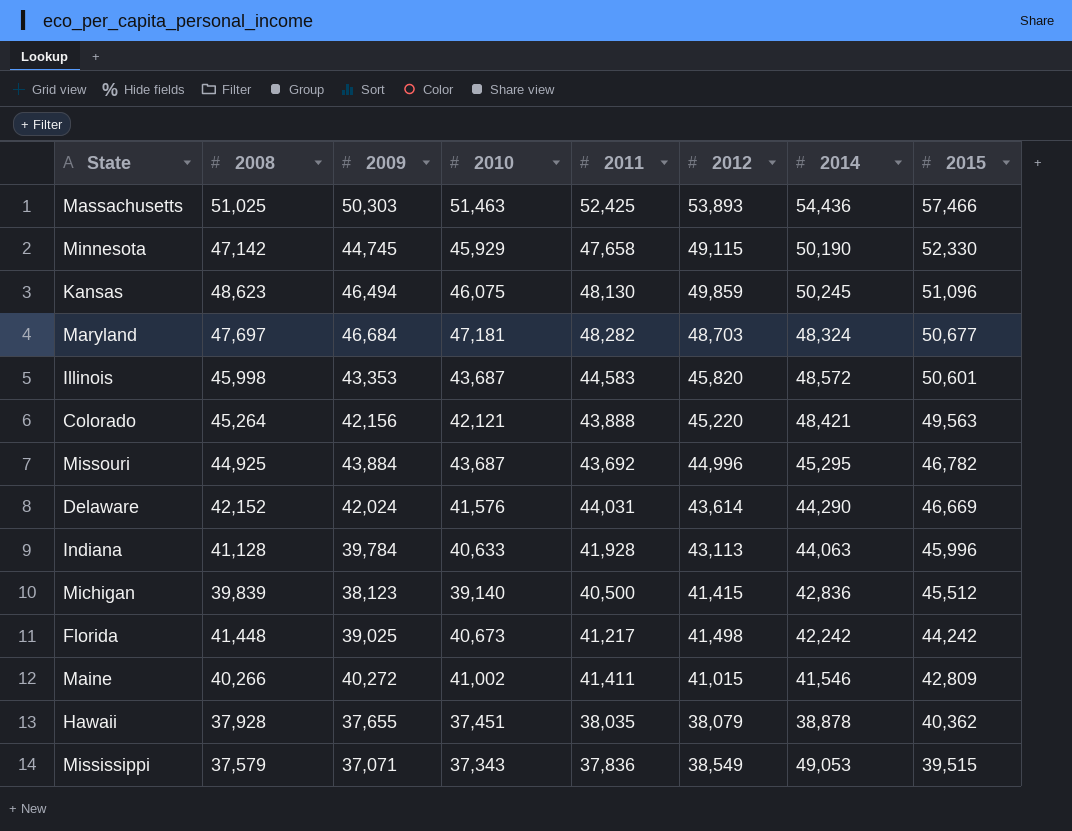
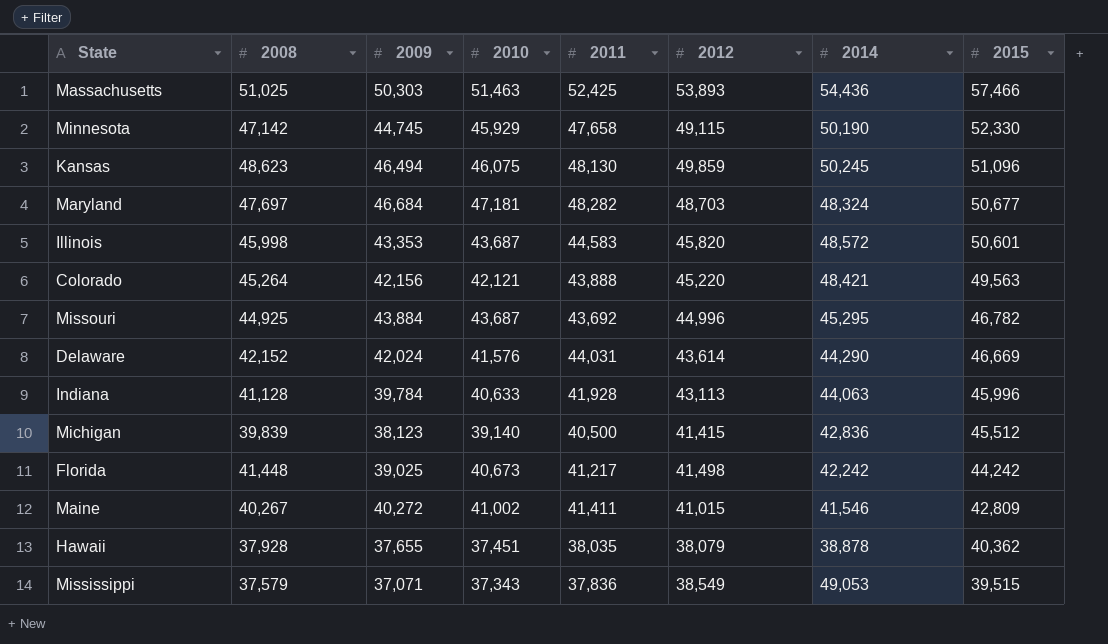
Maine | 2008: 40,266 -> 40,267

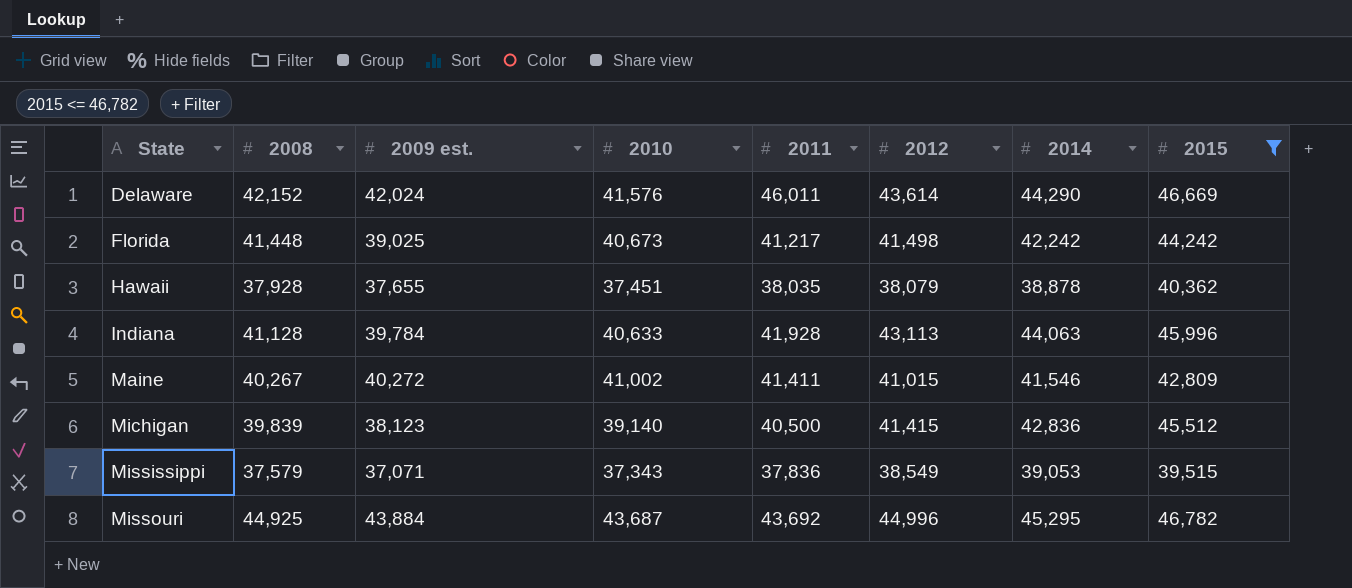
filter: none -> 2015 <= 46,782
row order: 2015 descending -> State ascending
column name: 2009 -> 2009 est.
Delaware | 2011: 44,031 -> 46,011
Mississippi | 2014: 49,053 -> 39,053

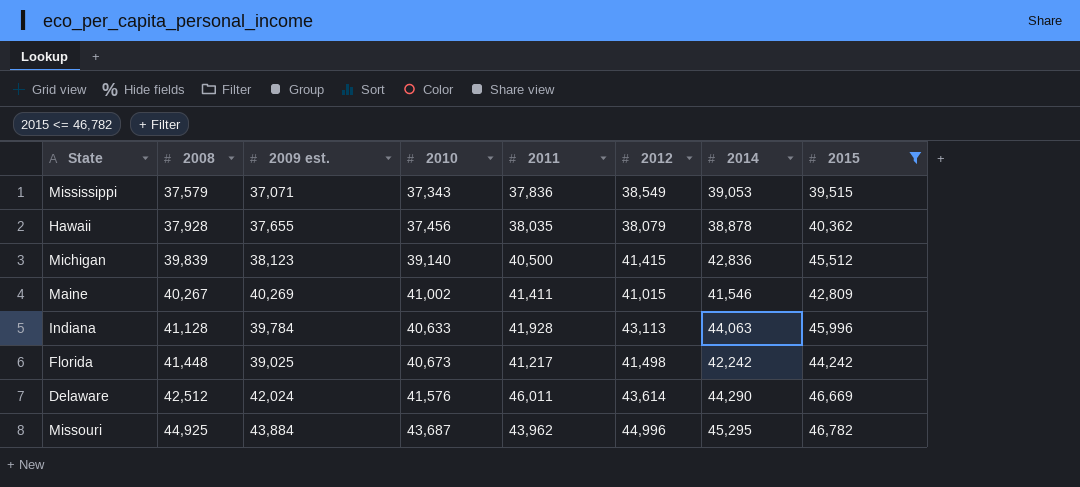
row order: State ascending -> 2008 ascending
Hawaii | 2010: 37,451 -> 37,456
Maine | 2009 est.: 40,272 -> 40,269
Delaware | 2008: 42,152 -> 42,512
Missouri | 2011: 43,692 -> 43,962

